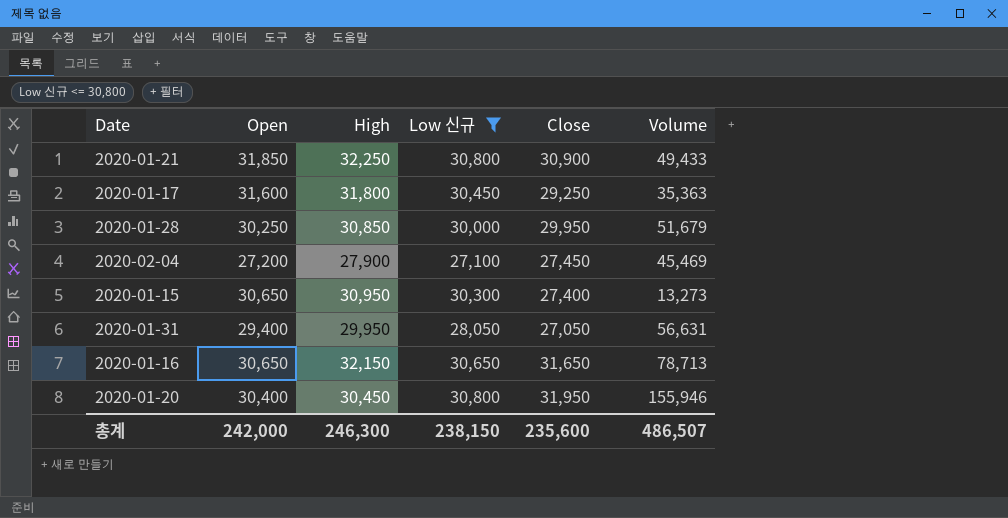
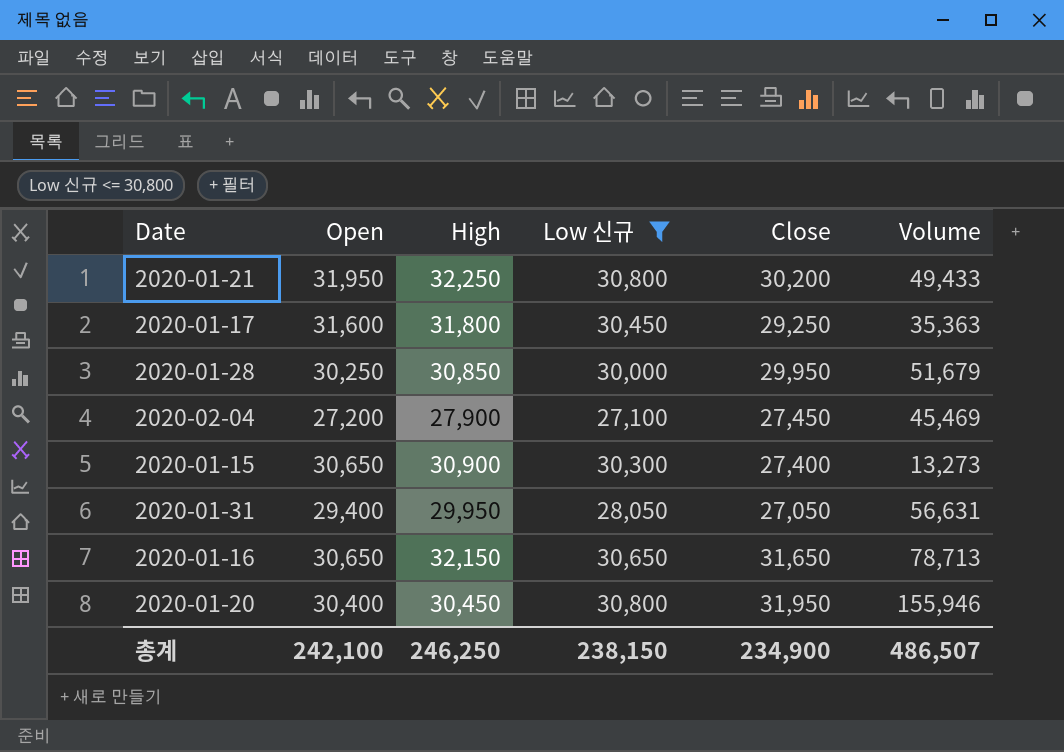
2020-01-21 | Open: 31,850 -> 31,950
2020-01-21 | Close: 30,900 -> 30,200
2020-01-15 | High: 30,950 -> 30,900
총계 | Open: 242,000 -> 242,100
총계 | High: 246,300 -> 246,250
총계 | Close: 235,600 -> 234,900

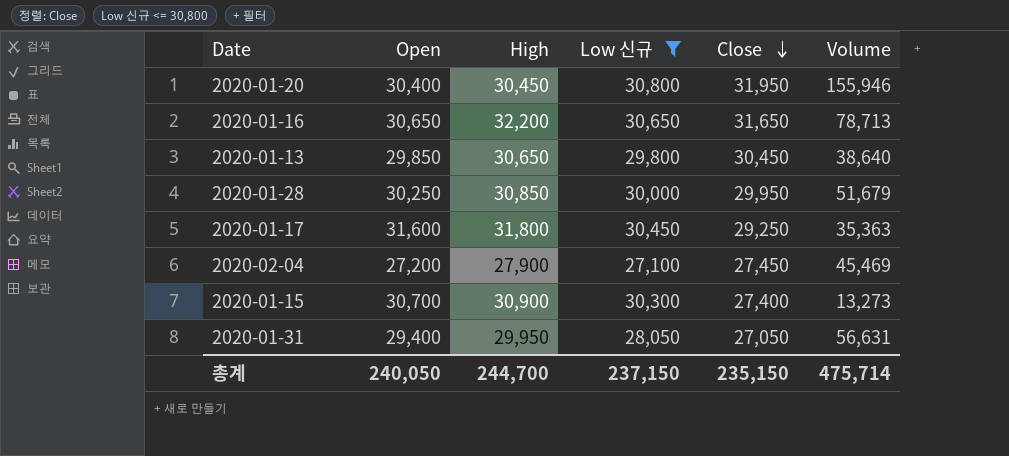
row order: none -> Close descending
row 2020-01-21: 31,950 | 32,250 | 30,800 | 30,200 | 49,433 -> none
2020-01-16 | High: 32,150 -> 32,200
row 2020-01-13: none -> 29,850 | 30,650 | 29,800 | 30,450 | 38,640
2020-01-15 | Open: 30,650 -> 30,700
총계 | Open: 242,100 -> 240,050
총계 | High: 246,250 -> 244,700
총계 | Low 신규: 238,150 -> 237,150
총계 | Close: 234,900 -> 235,150
총계 | Volume: 486,507 -> 475,714

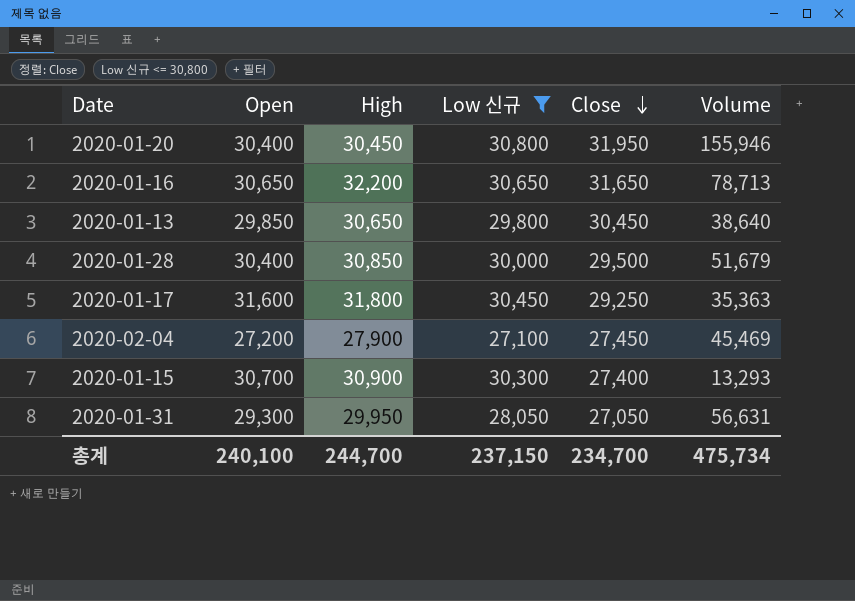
2020-01-28 | Open: 30,250 -> 30,400
2020-01-28 | Close: 29,950 -> 29,500
2020-01-15 | Volume: 13,273 -> 13,293
2020-01-31 | Open: 29,400 -> 29,300
총계 | Open: 240,050 -> 240,100
총계 | Close: 235,150 -> 234,700
총계 | Volume: 475,714 -> 475,734

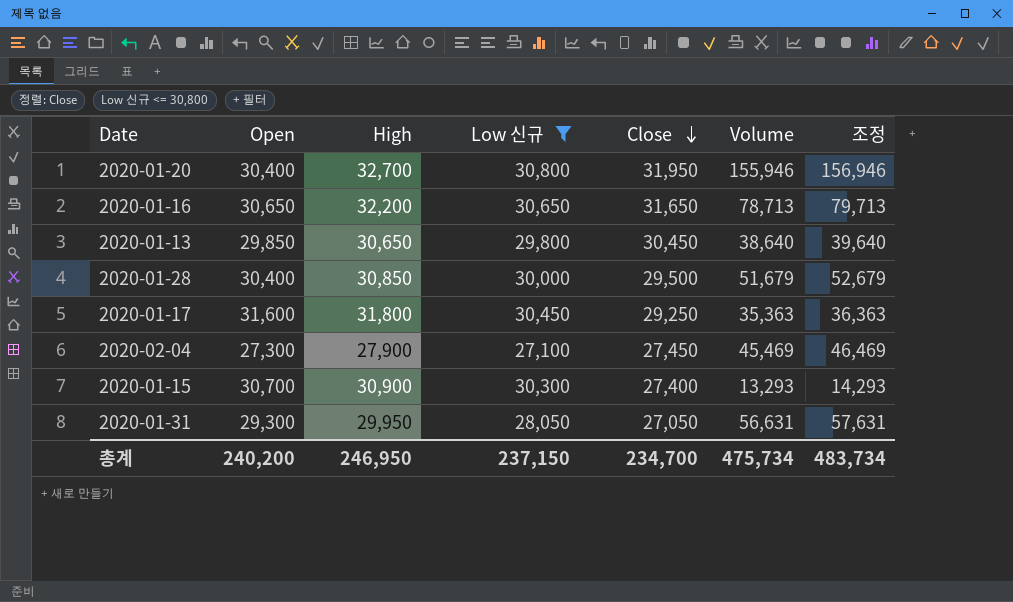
column 조정 | formula: none -> [Volume] + 1000
2020-01-20 | High: 30,450 -> 32,700
2020-02-04 | Open: 27,200 -> 27,300
총계 | Open: 240,100 -> 240,200
총계 | High: 244,700 -> 246,950

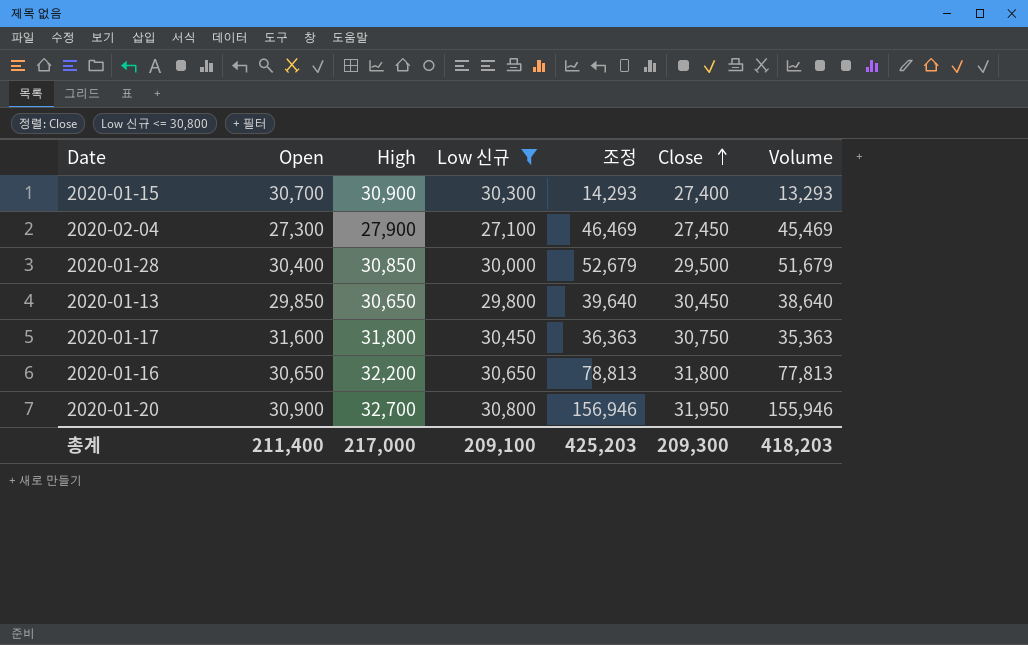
row order: Close descending -> Close ascending
column 조정 | position: 7 -> 5
row 2020-01-31: 29,300 | 29,950 | 28,050 | 27,050 | 56,631 | 57,631 -> none
2020-01-17 | Close: 29,250 -> 30,750
2020-01-16 | 조정: 79,713 -> 78,813
2020-01-16 | Close: 31,650 -> 31,800
2020-01-16 | Volume: 78,713 -> 77,813
2020-01-20 | Open: 30,400 -> 30,900
총계 | Open: 240,200 -> 211,400
총계 | High: 246,950 -> 217,000
총계 | Low 신규: 237,150 -> 209,100
총계 | 조정: 483,734 -> 425,203
총계 | Close: 234,700 -> 209,300
총계 | Volume: 475,734 -> 418,203

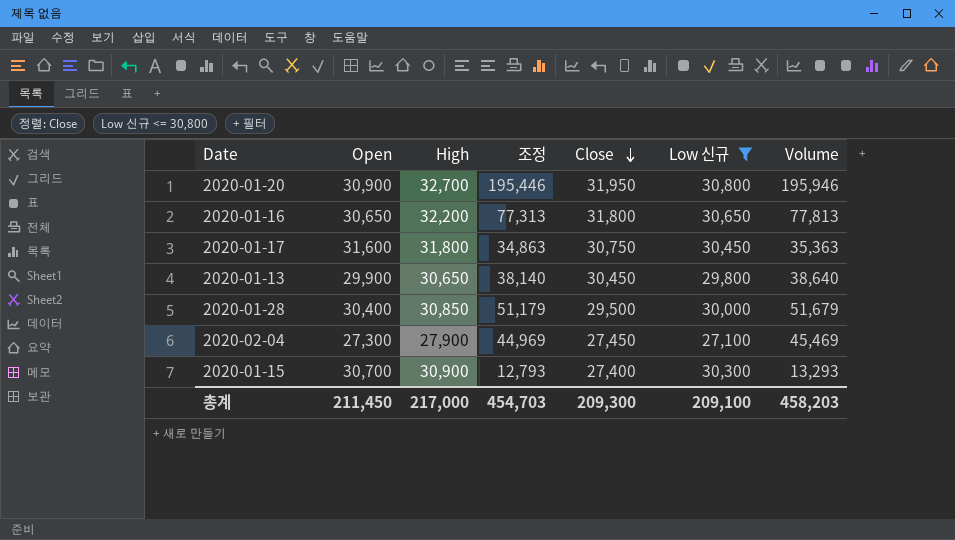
row order: Close ascending -> Close descending
column 조정 | formula: [Volume] + 1000 -> [Volume] - 500
column Low 신규 | position: 4 -> 6
2020-01-20 | Volume: 155,946 -> 195,946
2020-01-13 | Open: 29,850 -> 29,900
총계 | Open: 211,400 -> 211,450
총계 | 조정: 425,203 -> 454,703
총계 | Volume: 418,203 -> 458,203

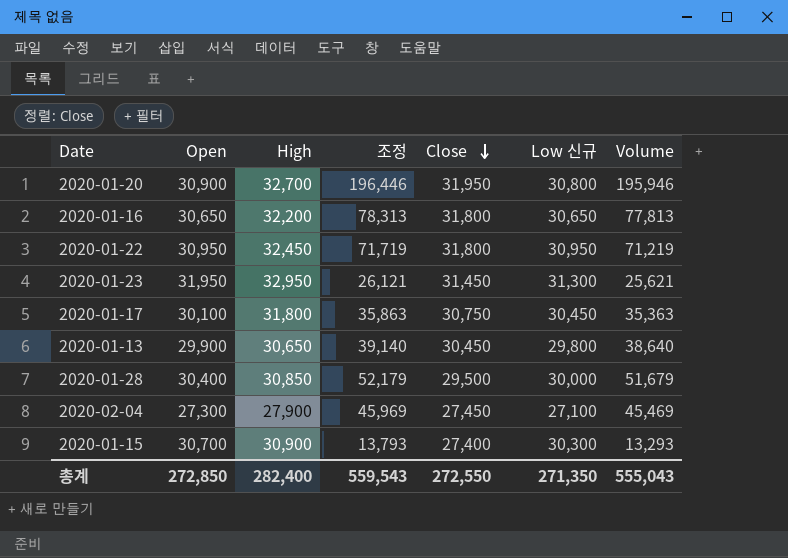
filter: Low 신규 <= 30,800 -> none
column 조정 | formula: [Volume] - 500 -> [Volume] + 500
2020-01-17 | Open: 31,600 -> 30,100
총계 | Open: 211,450 -> 272,850
총계 | High: 217,000 -> 282,400
총계 | 조정: 454,703 -> 559,543
총계 | Close: 209,300 -> 272,550
총계 | Low 신규: 209,100 -> 271,350
총계 | Volume: 458,203 -> 555,043

